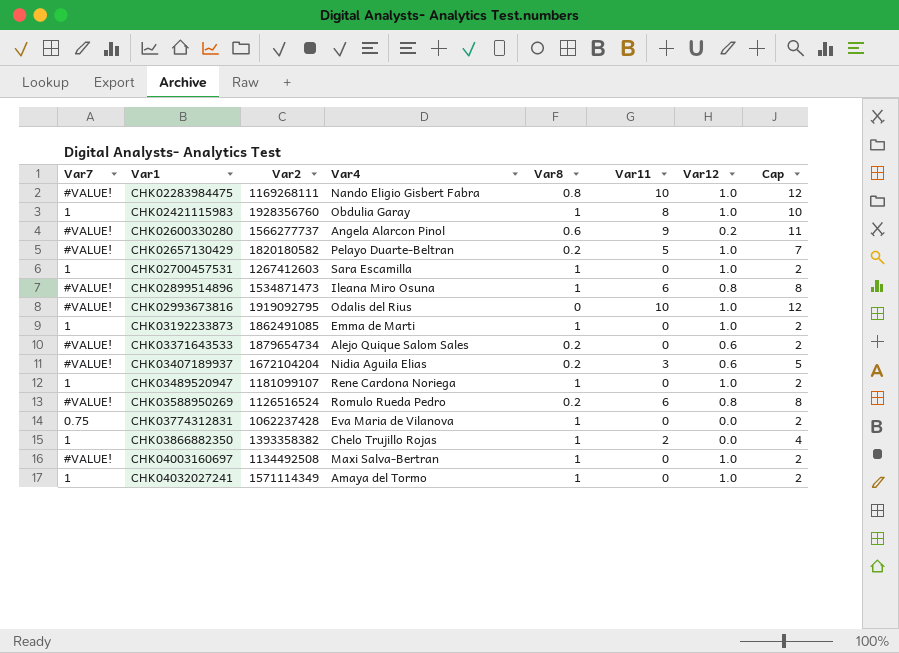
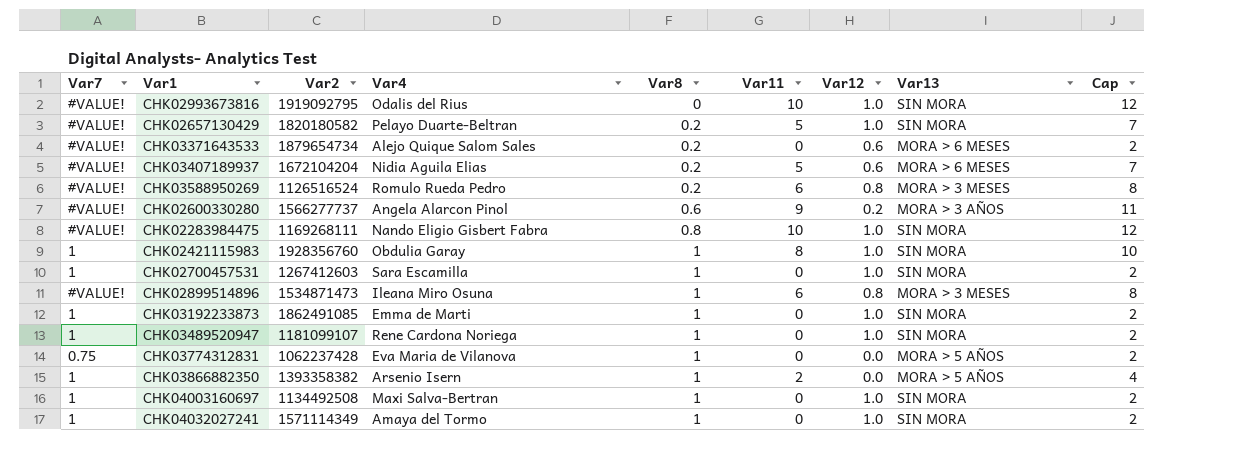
row order: Var1 ascending -> Var8 ascending
column Var13 | position: none -> 8
CHK03407189937 | Var11: 3 -> 5
CHK03407189937 | Cap: 5 -> 7
CHK03866882350 | Var4: Chelo Trujillo Rojas -> Arsenio Isern
CHK04003160697 | Var7: #VALUE! -> 1

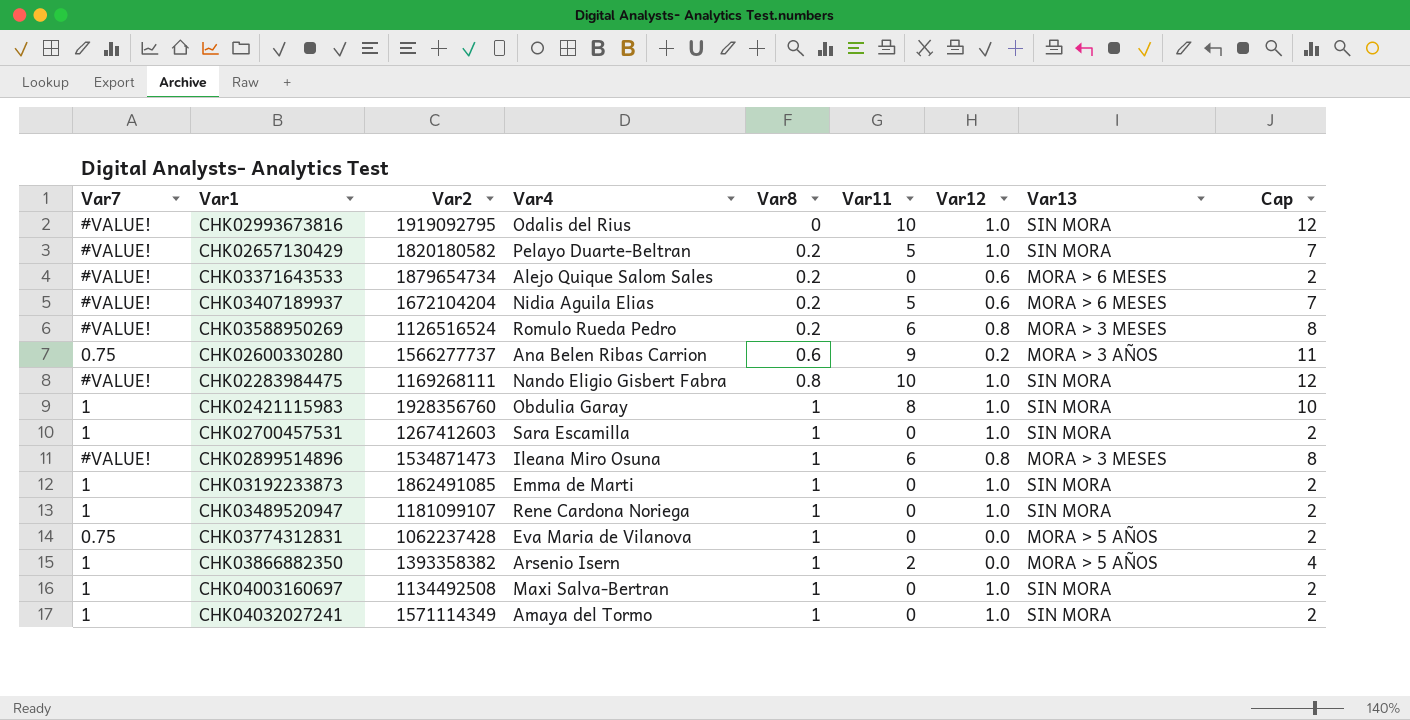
CHK02600330280 | Var7: #VALUE! -> 0.75
CHK02600330280 | Var4: Angela Alarcon Pinol -> Ana Belen Ribas Carrion

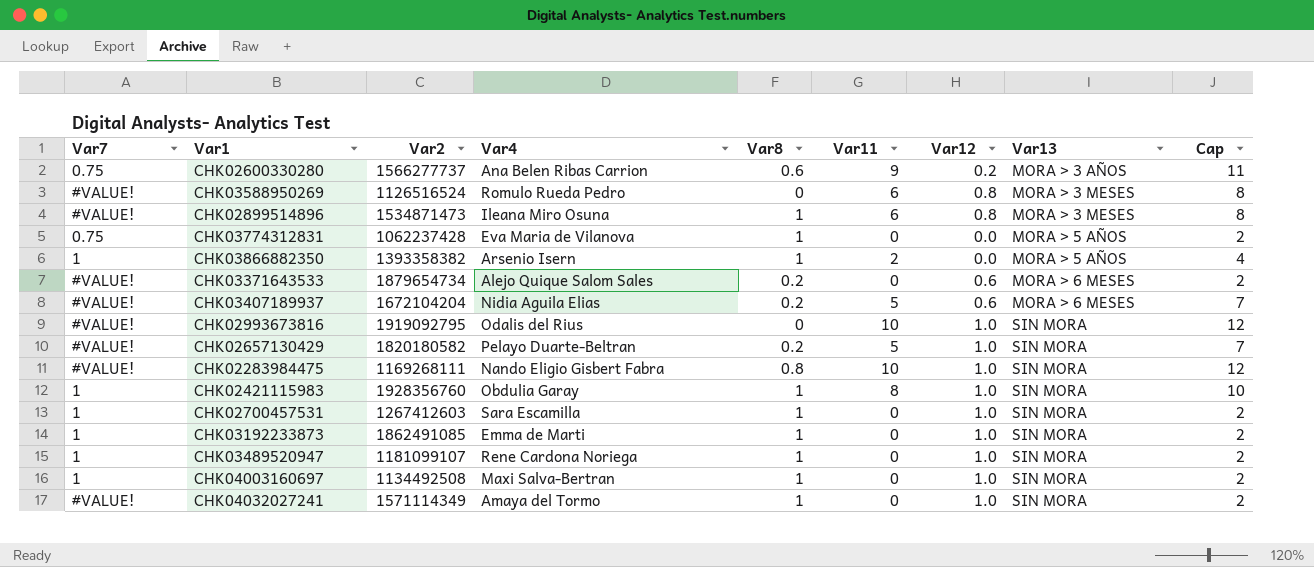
row order: Var8 ascending -> Var13 ascending
CHK03588950269 | Var8: 0.2 -> 0
CHK04032027241 | Var7: 1 -> #VALUE!

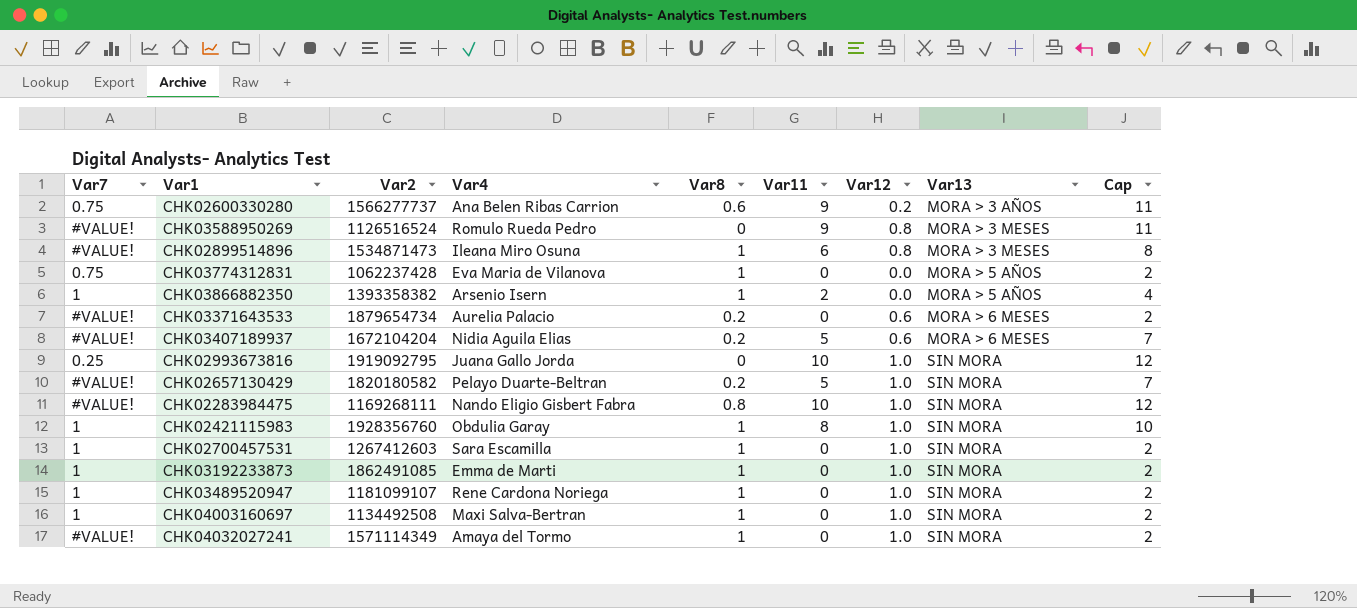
CHK03588950269 | Var11: 6 -> 9
CHK03588950269 | Cap: 8 -> 11
CHK03371643533 | Var4: Alejo Quique Salom Sales -> Aurelia Palacio
CHK02993673816 | Var7: #VALUE! -> 0.25
CHK02993673816 | Var4: Odalis del Rius -> Juana Gallo Jorda

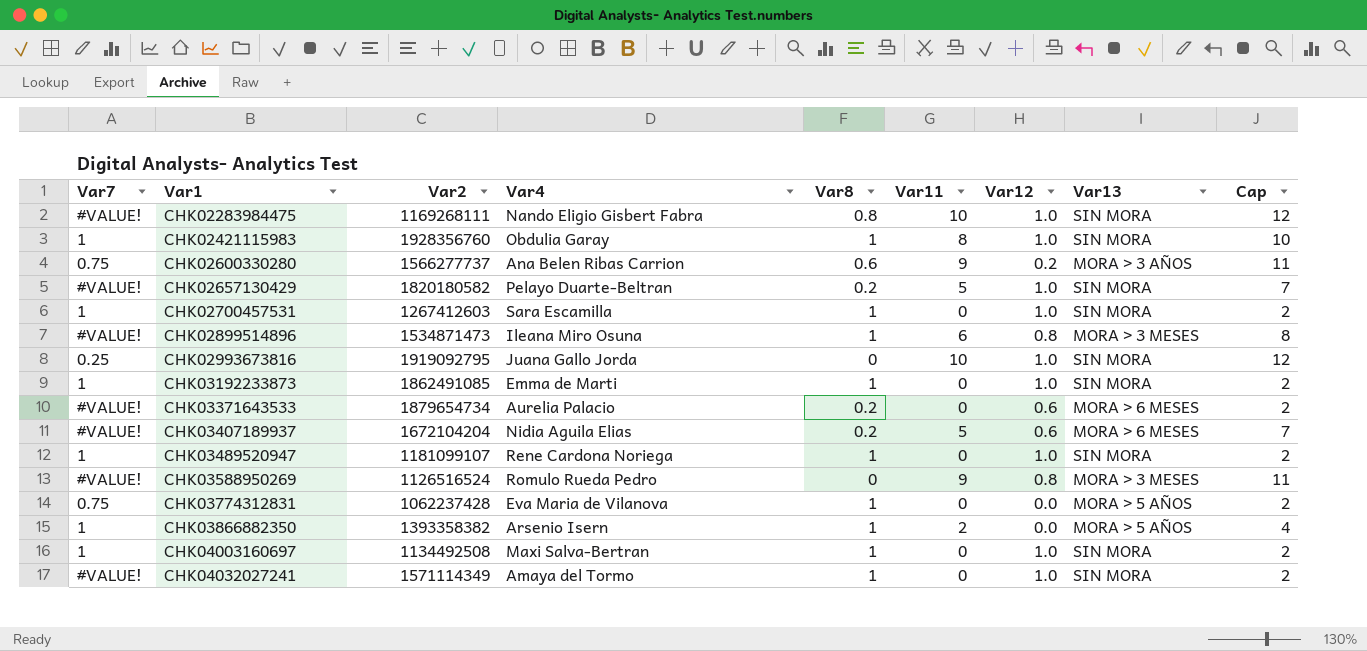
row order: Var13 ascending -> Var1 ascending

